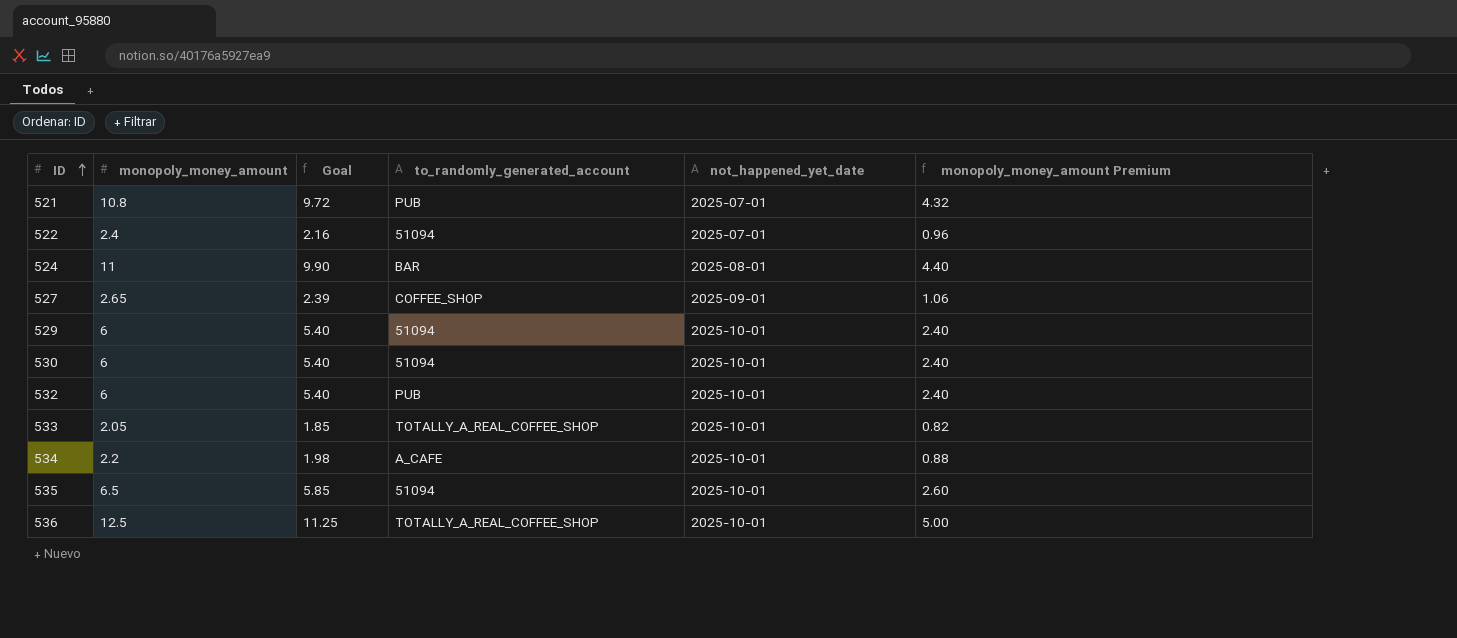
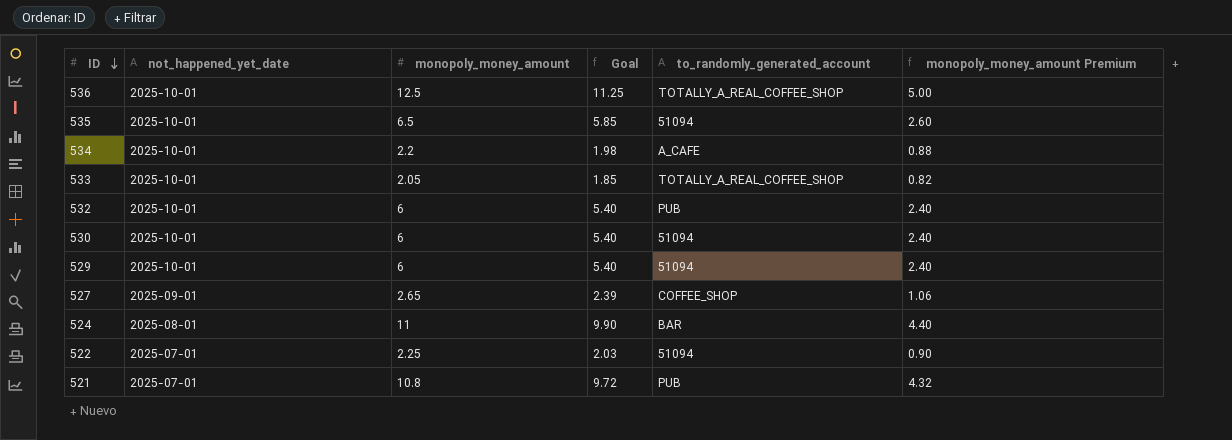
row order: ID ascending -> ID descending
column not_happened_yet_date | position: 5 -> 2
522 | monopoly_money_amount: 2.4 -> 2.25
522 | Goal: 2.16 -> 2.03
522 | monopoly_money_amount Premium: 0.96 -> 0.90

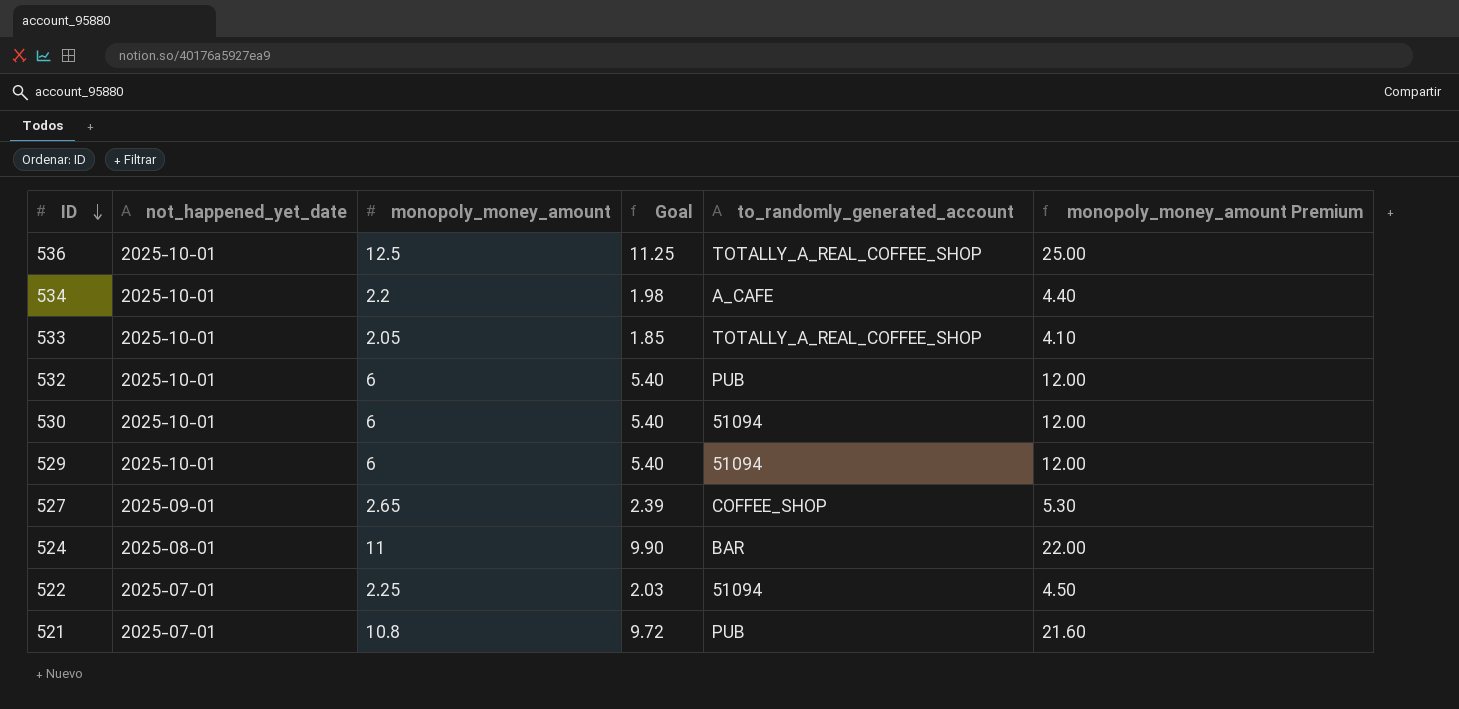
column monopoly_money_amount Premium | formula: [monopoly_money_amount] * 0.4 -> [monopoly_money_amount] * 2
row 535: 2025-10-01 | 6.5 | 5.85 | 51094 | 2.60 -> none

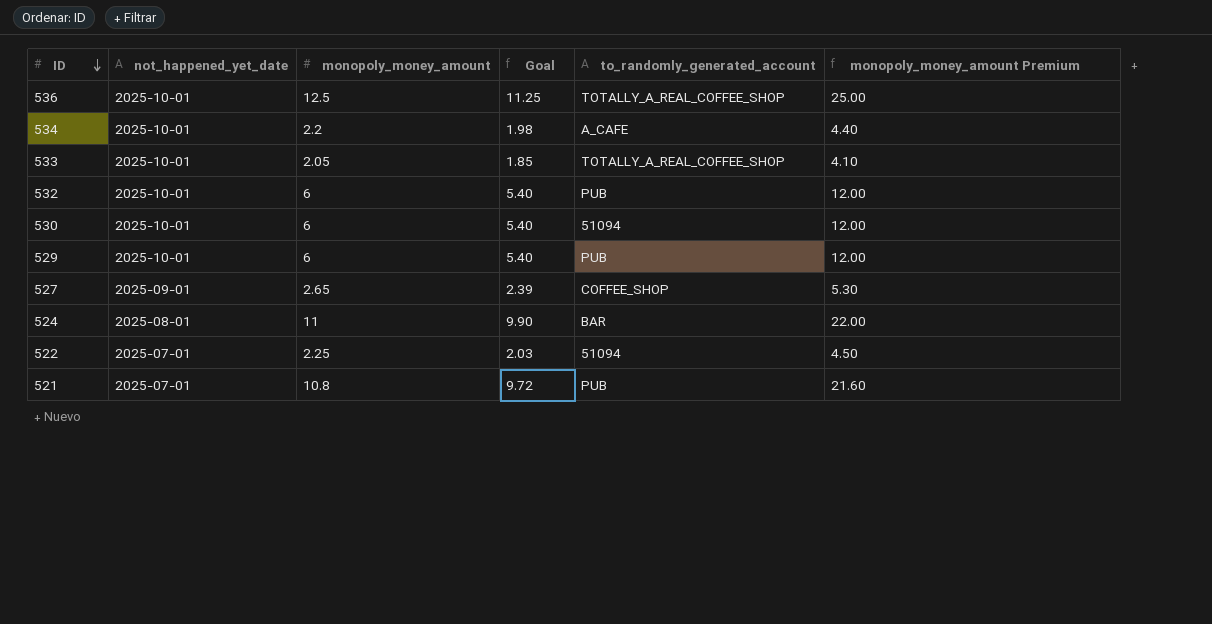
529 | to_randomly_generated_account: 51094 -> PUB

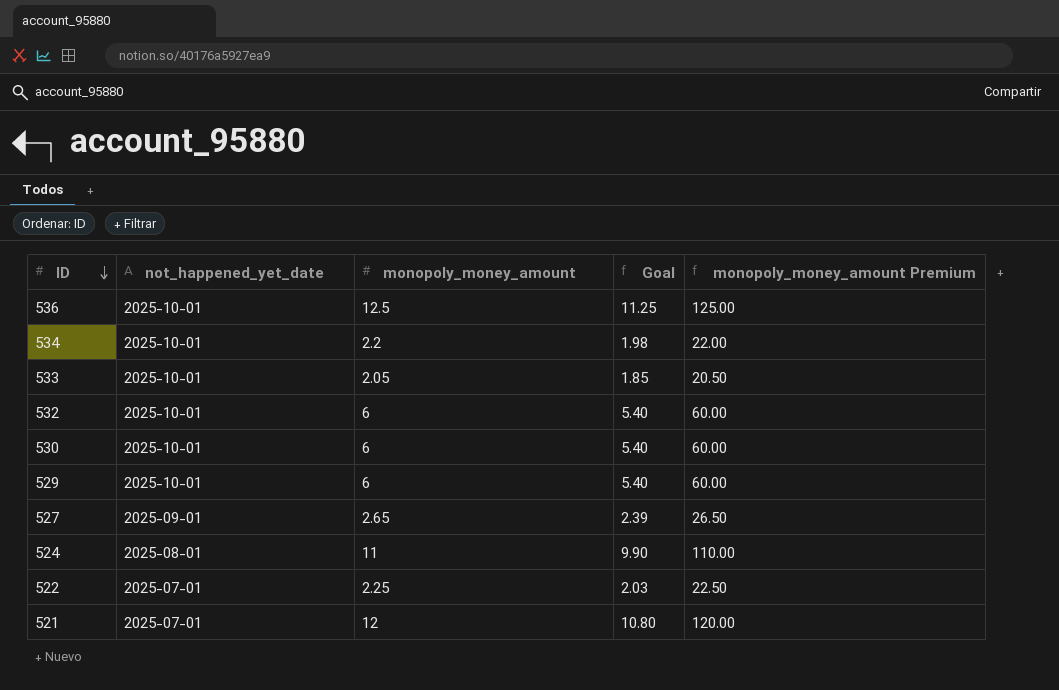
column to_randomly_generated_account | position: 5 -> none
column monopoly_money_amount Premium | formula: [monopoly_money_amount] * 2 -> [monopoly_money_amount] * 10
521 | monopoly_money_amount: 10.8 -> 12
521 | Goal: 9.72 -> 10.80

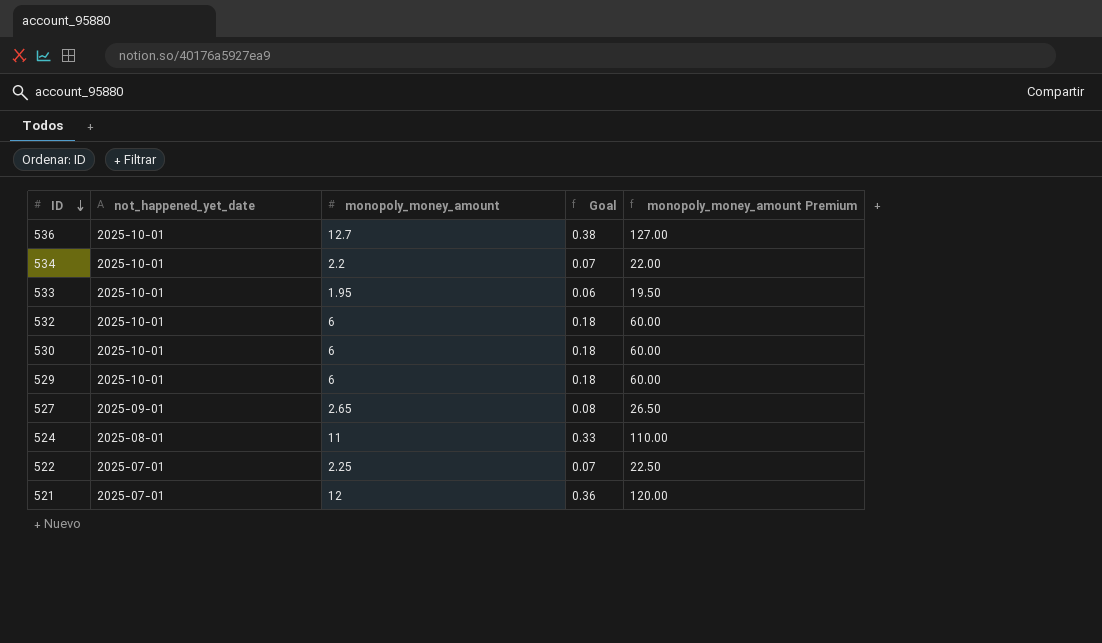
column Goal | formula: [monopoly_money_amount] * 0.9 -> [monopoly_money_amount] * 0.03
536 | monopoly_money_amount: 12.5 -> 12.7
536 | monopoly_money_amount Premium: 125.00 -> 127.00
533 | monopoly_money_amount: 2.05 -> 1.95
533 | monopoly_money_amount Premium: 20.50 -> 19.50

